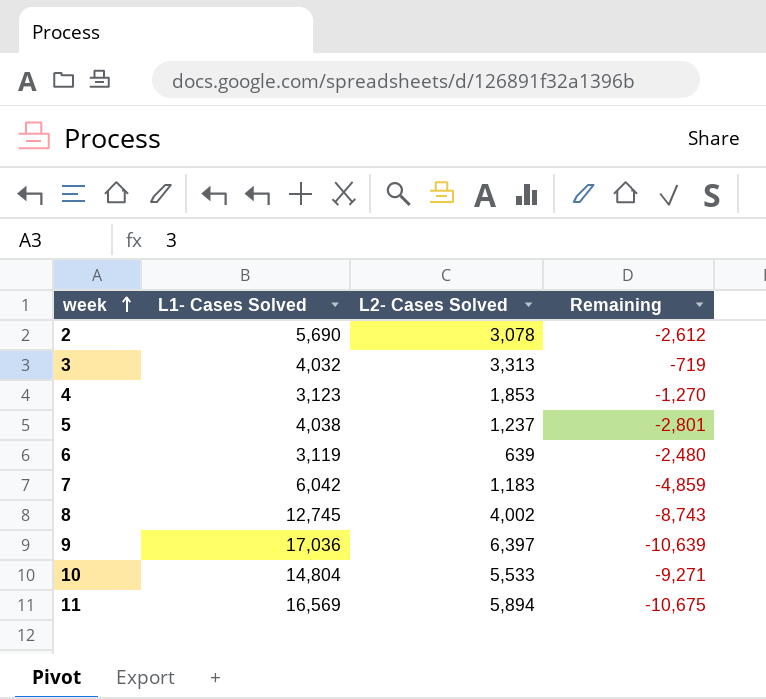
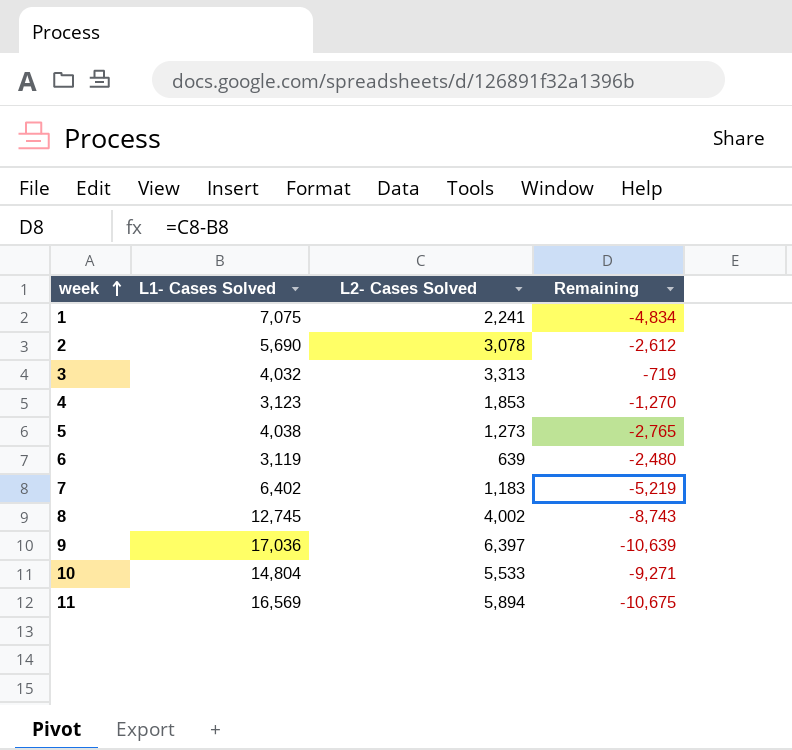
row 1: none -> 7,075 | 2,241 | -4,834
5 | L2- Cases Solved: 1,237 -> 1,273
5 | Remaining: -2,801 -> -2,765
7 | L1- Cases Solved: 6,042 -> 6,402
7 | Remaining: -4,859 -> -5,219

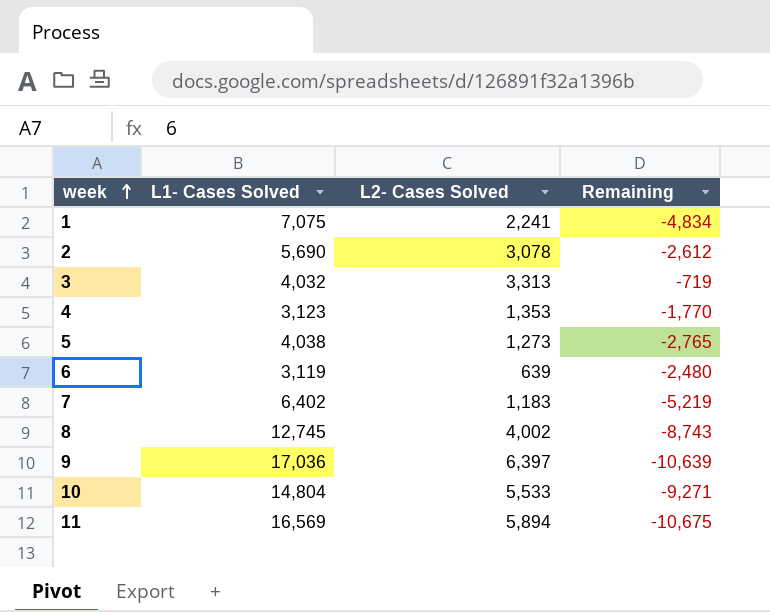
4 | L2- Cases Solved: 1,853 -> 1,353
4 | Remaining: -1,270 -> -1,770

